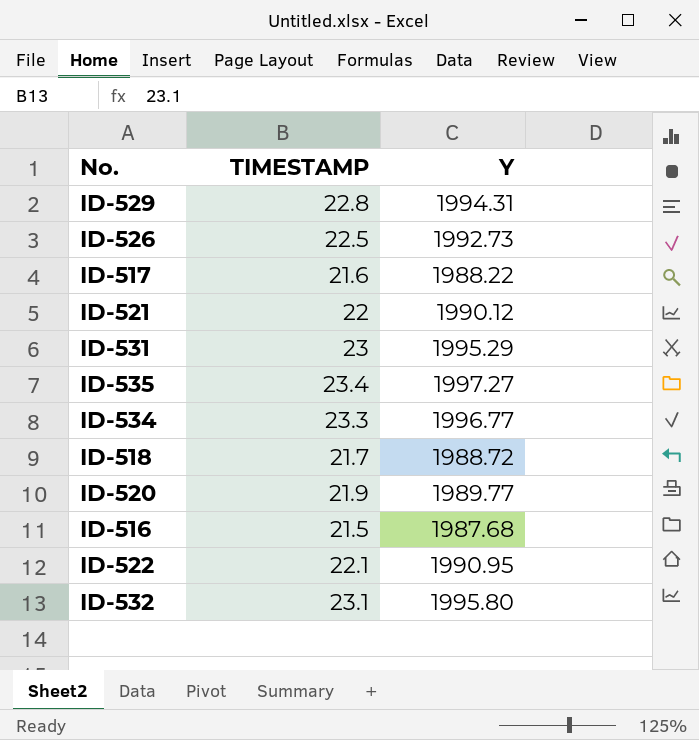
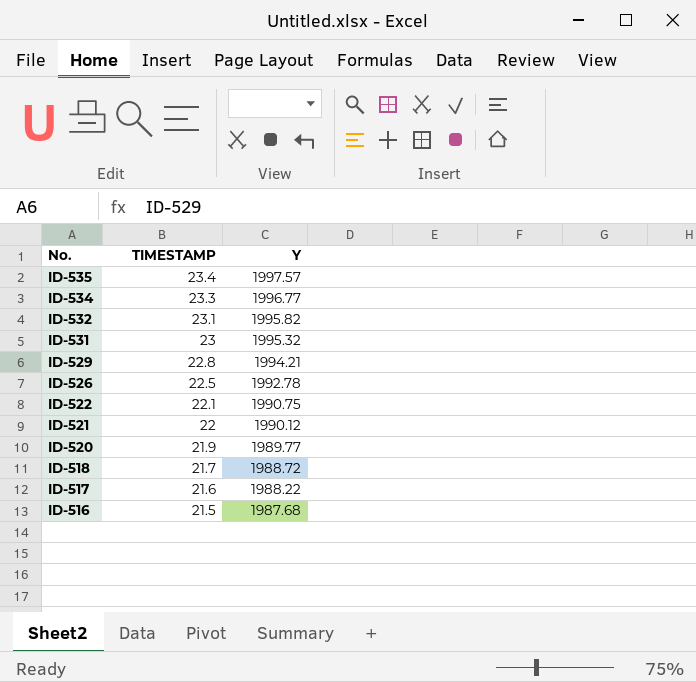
row order: none -> No. descending
ID-535 | Y: 1997.27 -> 1997.57
ID-532 | Y: 1995.80 -> 1995.82
ID-531 | Y: 1995.29 -> 1995.32
ID-529 | Y: 1994.31 -> 1994.21
ID-526 | Y: 1992.73 -> 1992.78
ID-522 | Y: 1990.95 -> 1990.75

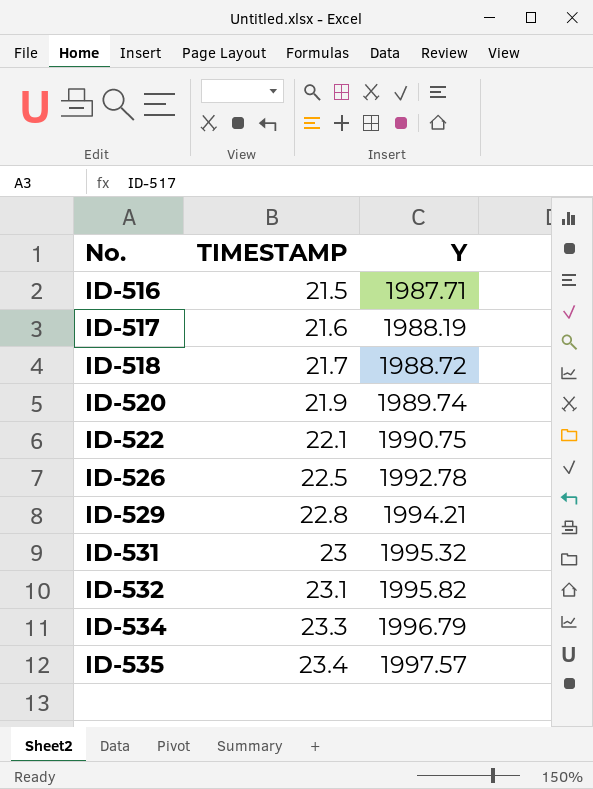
row order: No. descending -> No. ascending
row ID-521: 22 | 1990.12 -> none
ID-516 | Y: 1987.68 -> 1987.71
ID-517 | Y: 1988.22 -> 1988.19
ID-520 | Y: 1989.77 -> 1989.74
ID-534 | Y: 1996.77 -> 1996.79

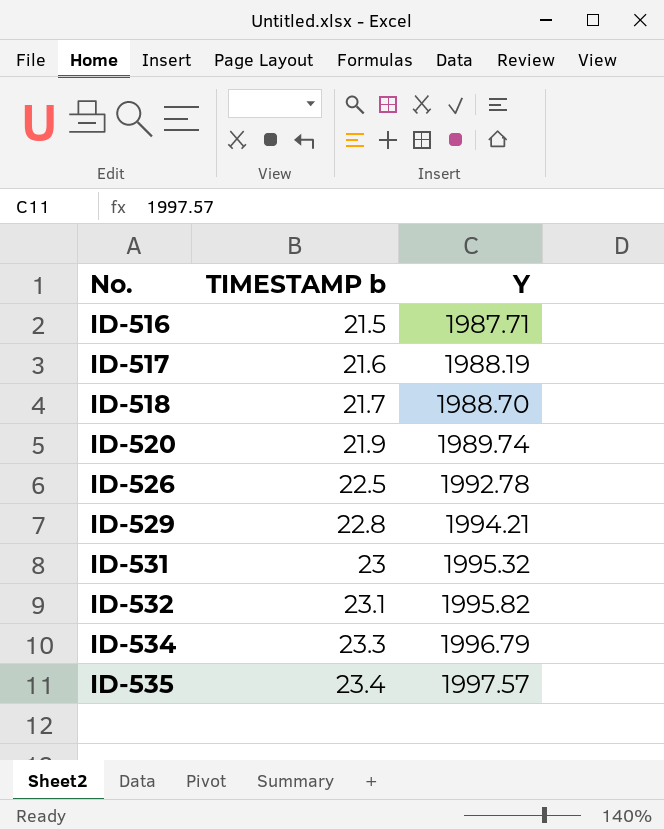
column name: TIMESTAMP -> TIMESTAMP b
row ID-522: 22.1 | 1990.75 -> none
ID-518 | Y: 1988.72 -> 1988.70

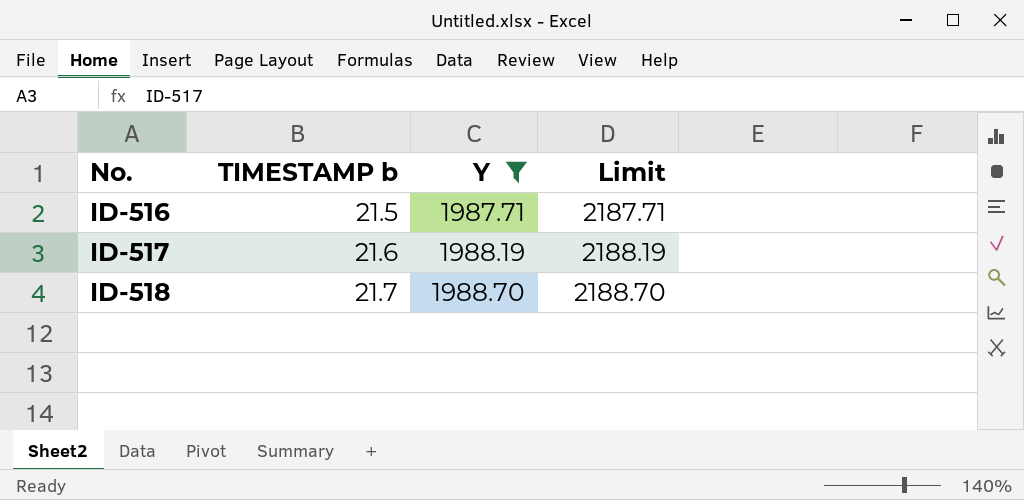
filter: none -> Y <= 1988.70
column Limit | formula: none -> [Y] + 200

